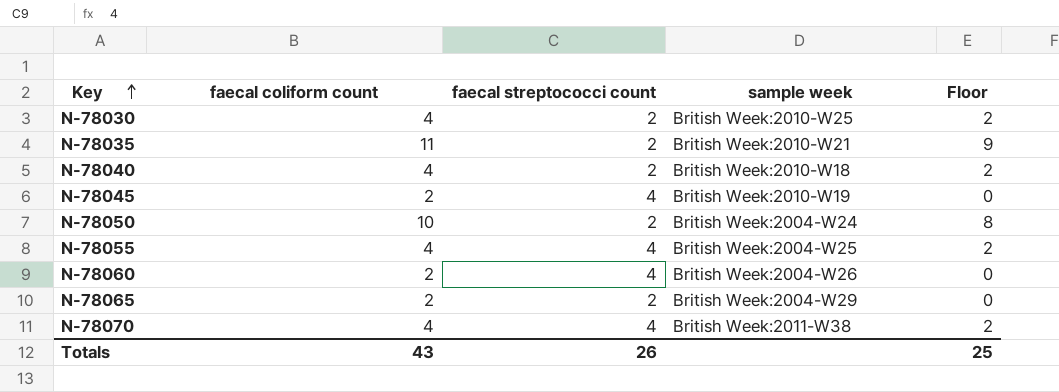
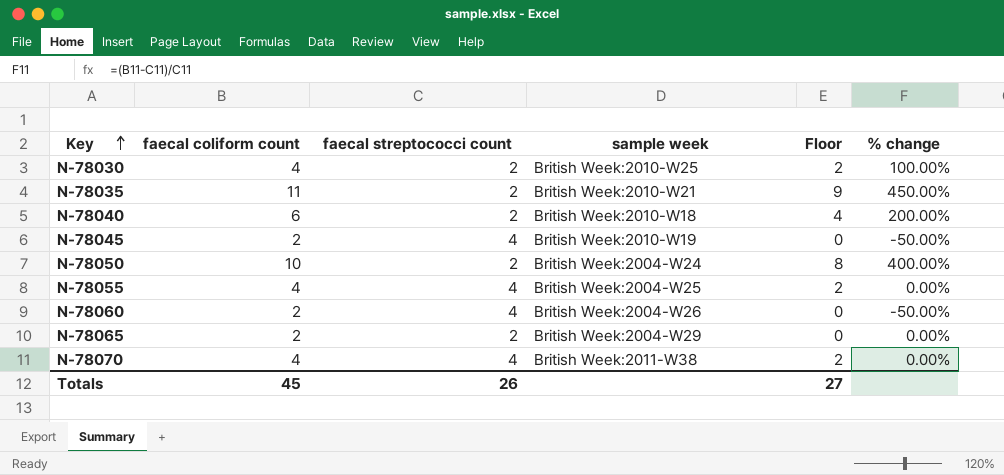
column % change | formula: none -> ([faecal coliform count] - [faecal streptococci count]) / [faecal streptococci count]
N-78040 | faecal coliform count: 4 -> 6
N-78040 | Floor: 2 -> 4
Totals | faecal coliform count: 43 -> 45
Totals | Floor: 25 -> 27

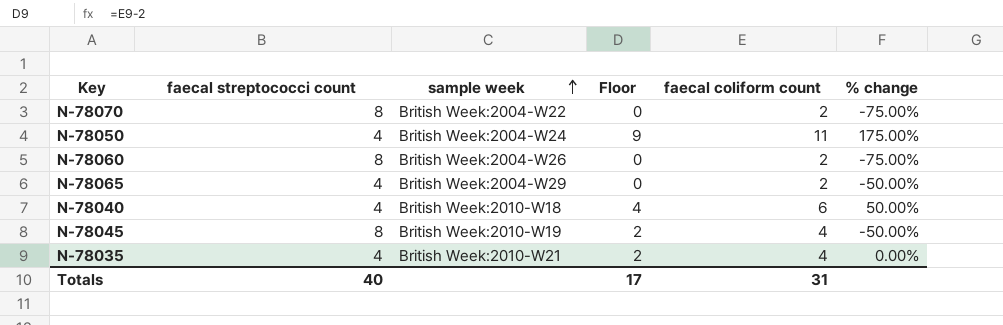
row order: Key ascending -> sample week ascending
column faecal coliform count | position: 2 -> 5
row N-78030: 4 | 2 | British Week:2010-W25 | 2 | 100.00% -> none
row N-78055: 4 | 4 | British Week:2004-W25 | 2 | 0.00% -> none
N-78070 | faecal streptococci count: 4 -> 8
N-78070 | sample week: British Week:2011-W38 -> British Week:2004-W22
N-78070 | Floor: 2 -> 0
N-78070 | faecal coliform count: 4 -> 2
N-78070 | % change: 0.00% -> -75.00%
N-78050 | faecal streptococci count: 2 -> 4
N-78050 | Floor: 8 -> 9
N-78050 | faecal coliform count: 10 -> 11
N-78050 | % change: 400.00% -> 175.00%
N-78060 | faecal streptococci count: 4 -> 8
N-78060 | % change: -50.00% -> -75.00%
N-78065 | faecal streptococci count: 2 -> 4
N-78065 | % change: 0.00% -> -50.00%
N-78040 | faecal streptococci count: 2 -> 4
N-78040 | % change: 200.00% -> 50.00%
N-78045 | faecal streptococci count: 4 -> 8
N-78045 | Floor: 0 -> 2
N-78045 | faecal coliform count: 2 -> 4
N-78035 | faecal streptococci count: 2 -> 4
N-78035 | Floor: 9 -> 2
N-78035 | faecal coliform count: 11 -> 4
N-78035 | % change: 450.00% -> 0.00%
Totals | faecal streptococci count: 26 -> 40
Totals | Floor: 27 -> 17
Totals | faecal coliform count: 45 -> 31

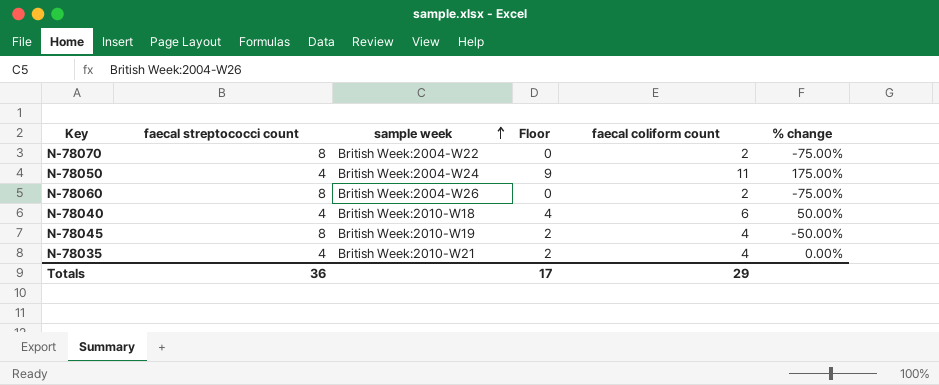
row N-78065: 4 | British Week:2004-W29 | 0 | 2 | -50.00% -> none
Totals | faecal streptococci count: 40 -> 36
Totals | faecal coliform count: 31 -> 29

